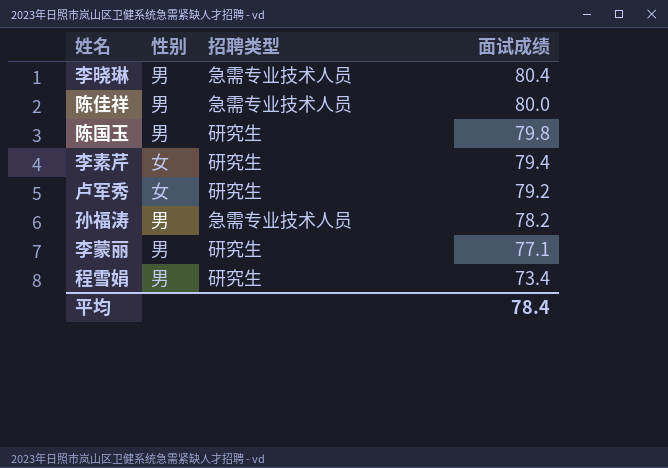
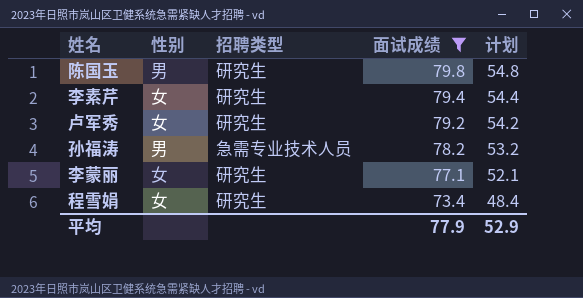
filter: none -> 面试成绩 <= 79.8
column 计划 | formula: none -> [面试成绩] - 25
李蒙丽 | 性别: 男 -> 女
程雪娟 | 性别: 男 -> 女
平均 | 面试成绩: 78.4 -> 77.9

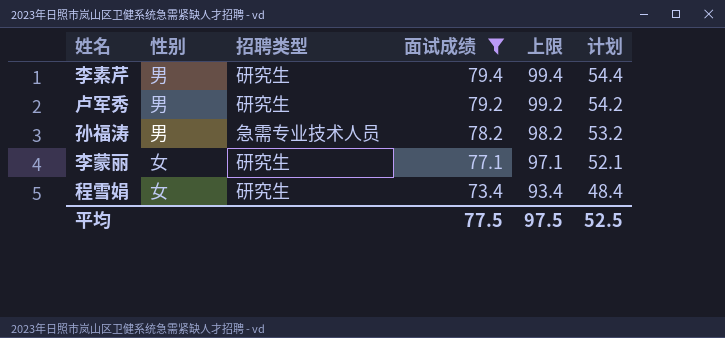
column 上限 | formula: none -> [面试成绩] + 20
row 陈国玉: 男 | 研究生 | 79.8 | 54.8 -> none
李素芹 | 性别: 女 -> 男
卢军秀 | 性别: 女 -> 男
平均 | 面试成绩: 77.9 -> 77.5
平均 | 计划: 52.9 -> 52.5

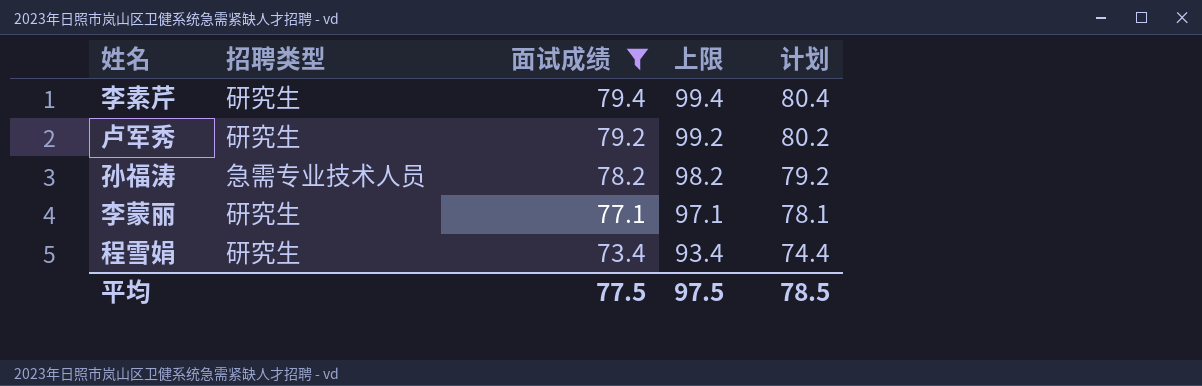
column 性别 | position: 2 -> none
column 计划 | formula: [面试成绩] - 25 -> [面试成绩] + 1
平均 | 计划: 52.5 -> 78.5

